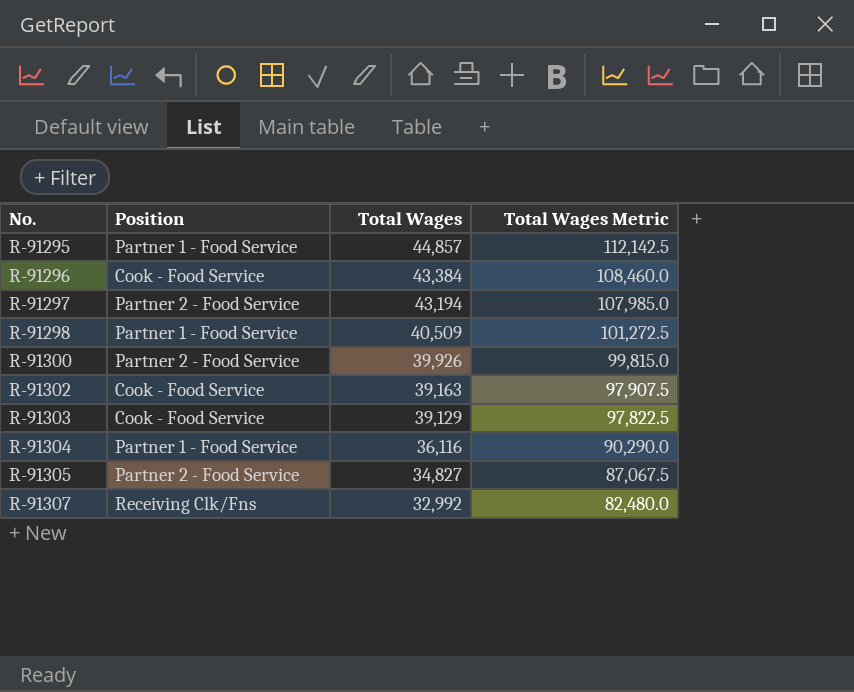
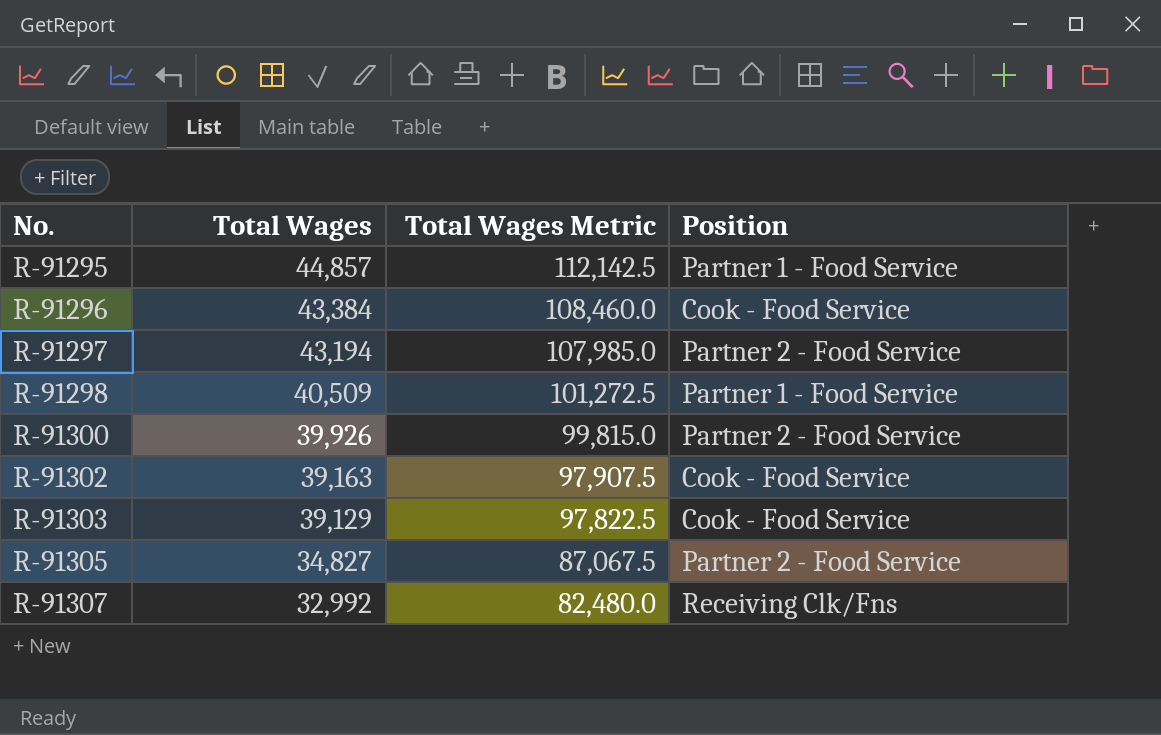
column Position | position: 2 -> 4
row R-91304: Partner 1 - Food Service | 36,116 | 90,290.0 -> none

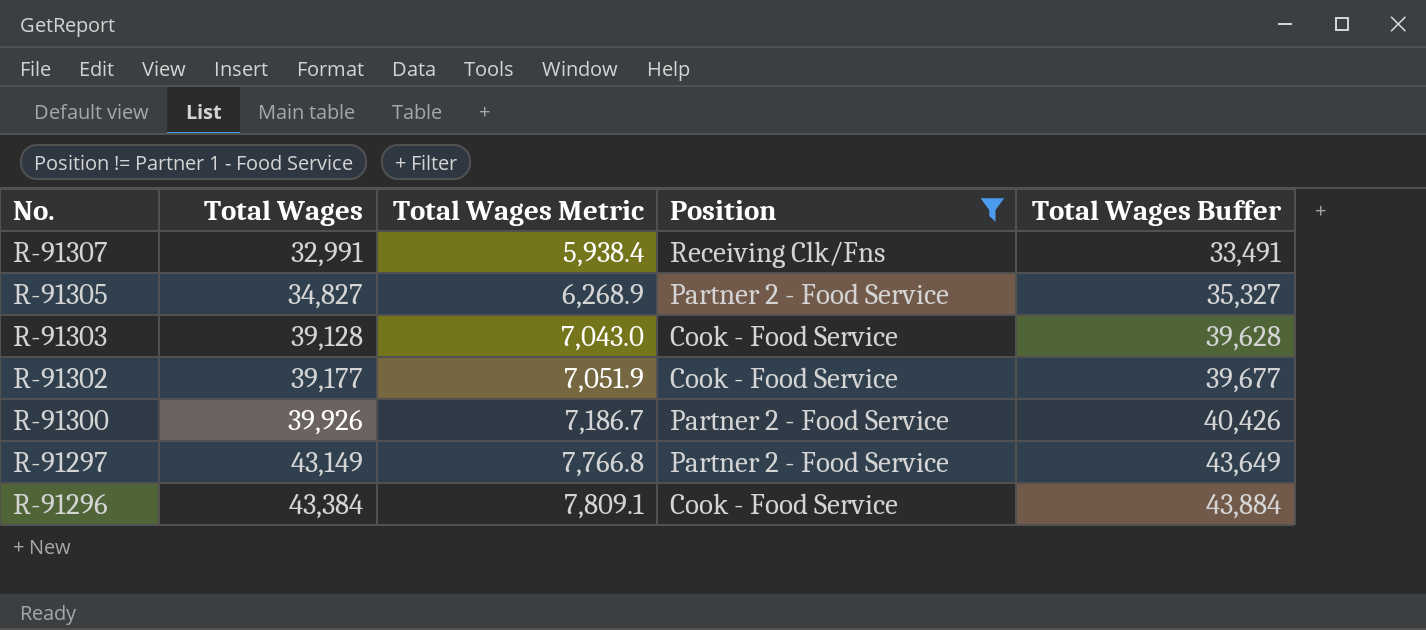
filter: none -> Position != Partner 1 - Food Service
row order: No. ascending -> No. descending
column Total Wages Metric | formula: [Total Wages] * 2.5 -> [Total Wages] * 0.18
column Total Wages Buffer | formula: none -> [Total Wages] + 500
R-91307 | Total Wages: 32,992 -> 32,991
R-91303 | Total Wages: 39,129 -> 39,128
R-91302 | Total Wages: 39,163 -> 39,177
R-91297 | Total Wages: 43,194 -> 43,149

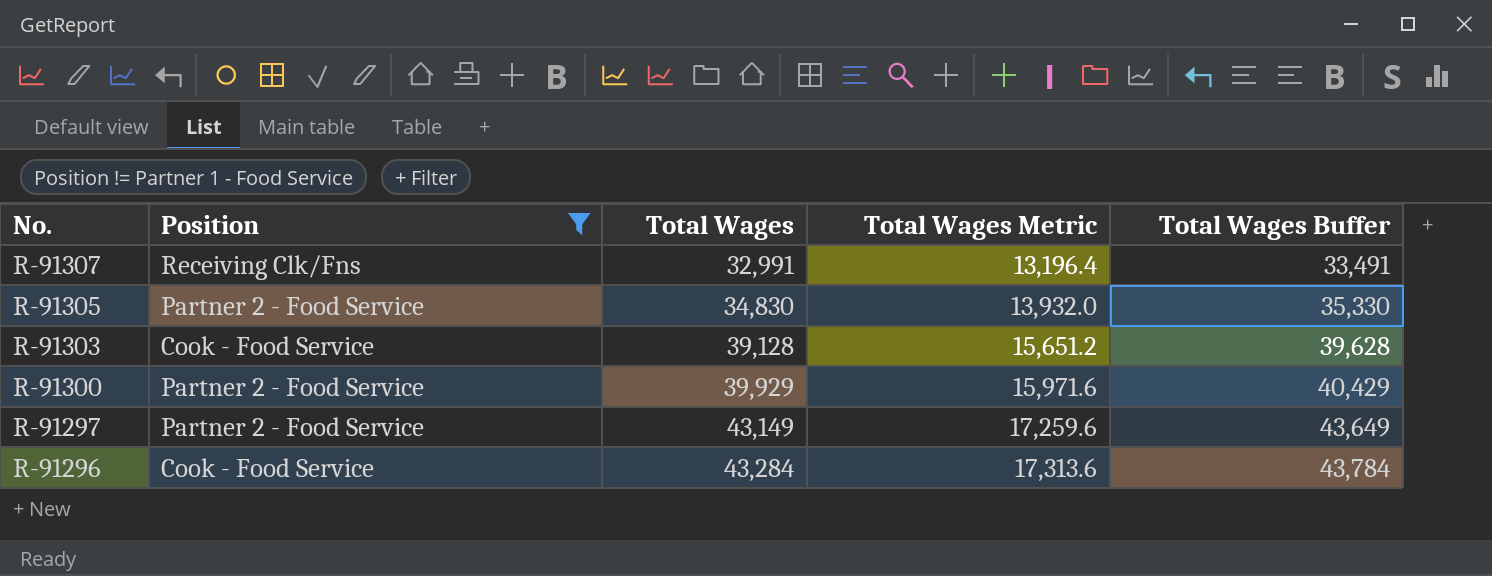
column Position | position: 4 -> 2
column Total Wages Metric | formula: [Total Wages] * 0.18 -> [Total Wages] * 0.4
row R-91302: 39,177 | 7,051.9 | Cook - Food Service | 39,677 -> none
R-91305 | Total Wages: 34,827 -> 34,830
R-91305 | Total Wages Buffer: 35,327 -> 35,330
R-91300 | Total Wages: 39,926 -> 39,929
R-91300 | Total Wages Buffer: 40,426 -> 40,429
R-91296 | Total Wages: 43,384 -> 43,284
R-91296 | Total Wages Buffer: 43,884 -> 43,784

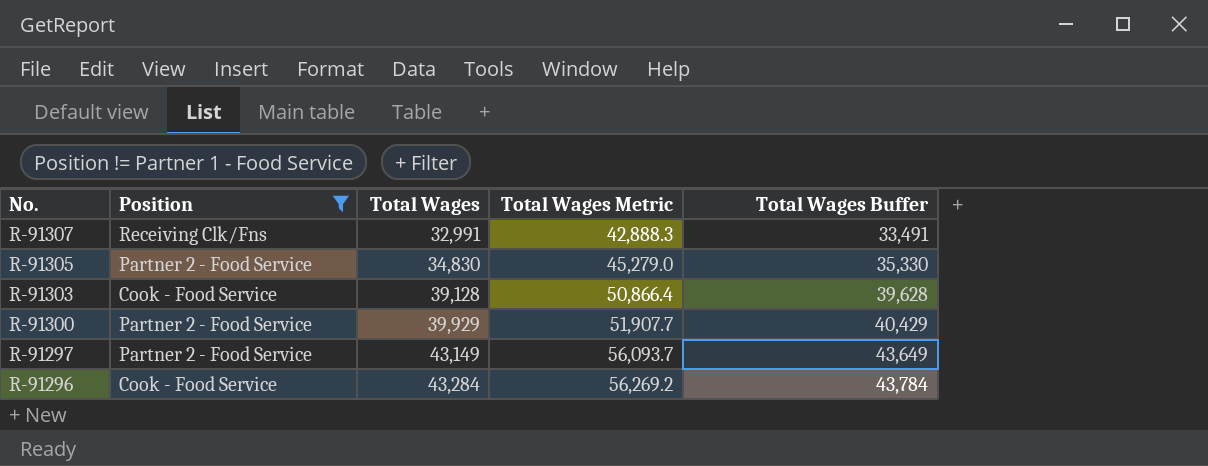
column Total Wages Metric | formula: [Total Wages] * 0.4 -> [Total Wages] * 1.3

